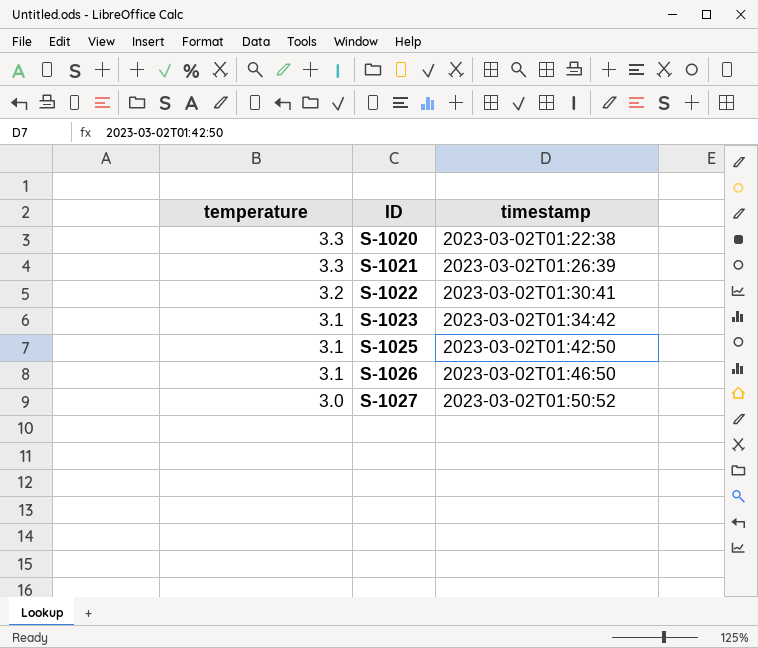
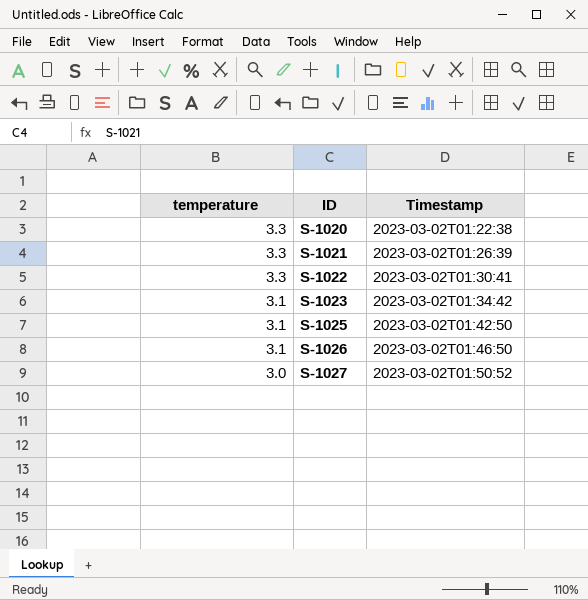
column name: timestamp -> Timestamp
S-1022 | temperature: 3.2 -> 3.3

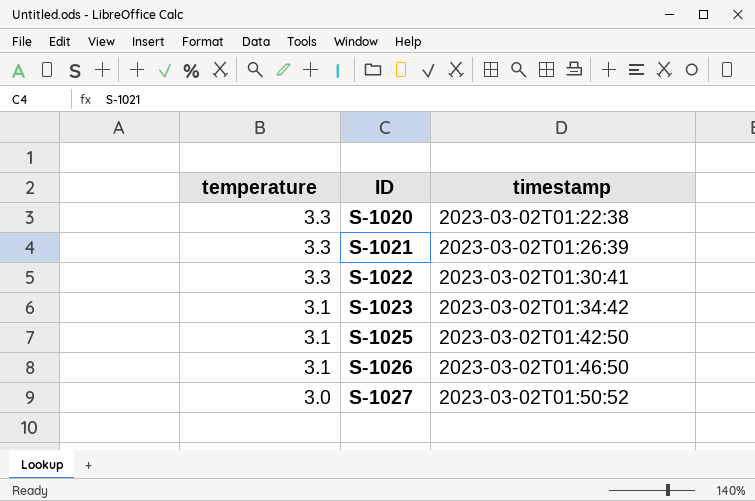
column name: Timestamp -> timestamp

